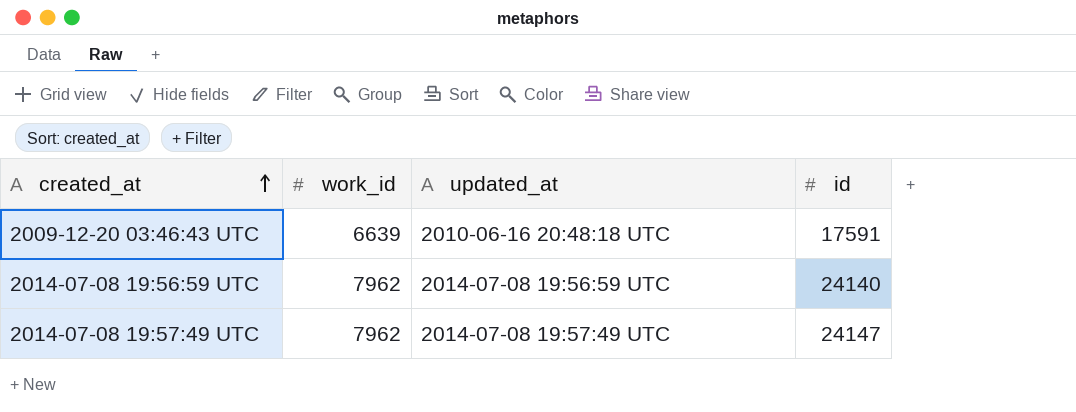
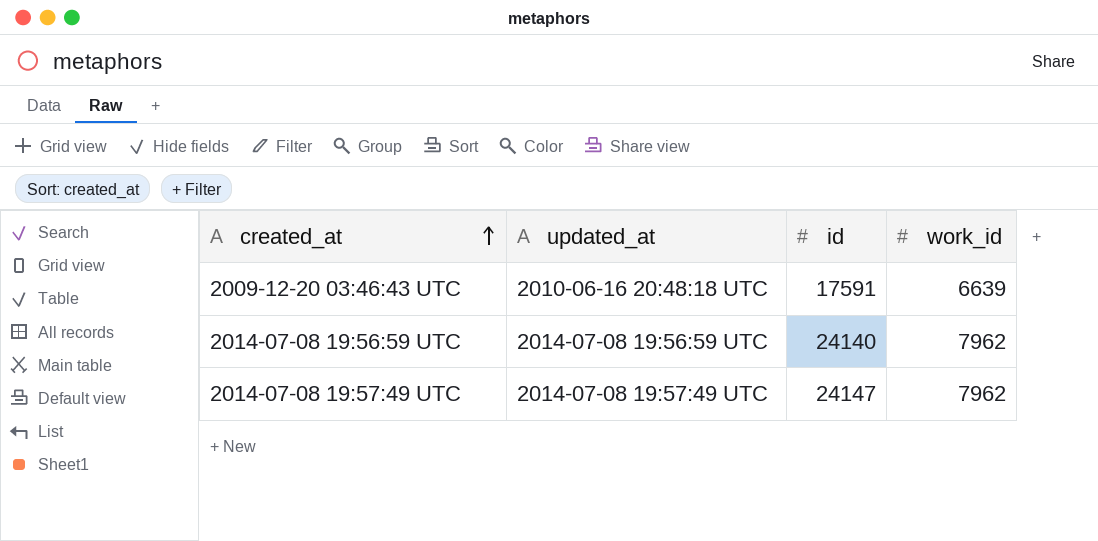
column work_id | position: 2 -> 4

